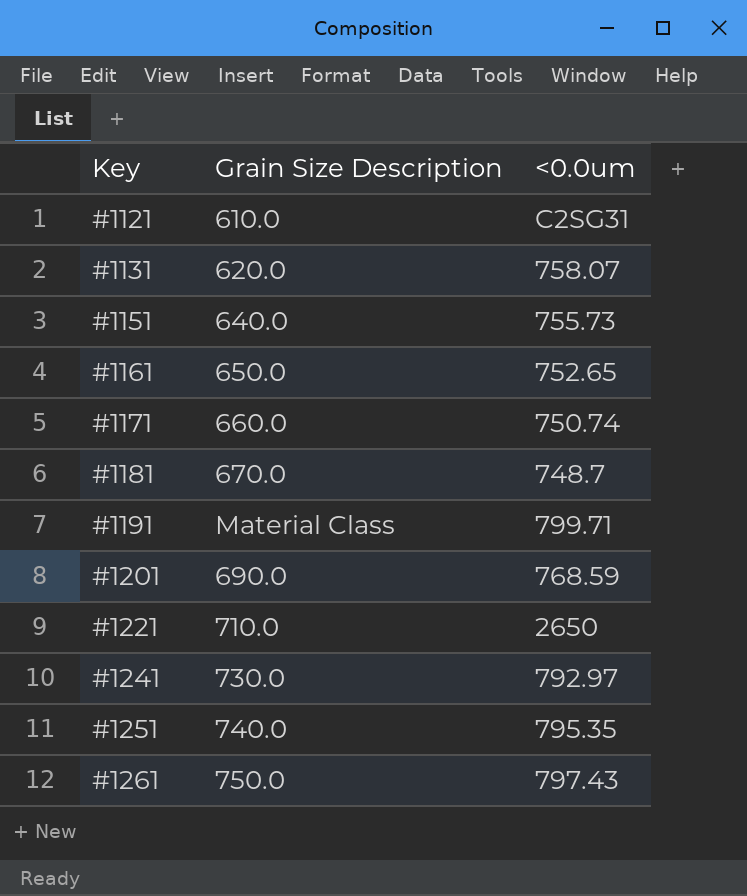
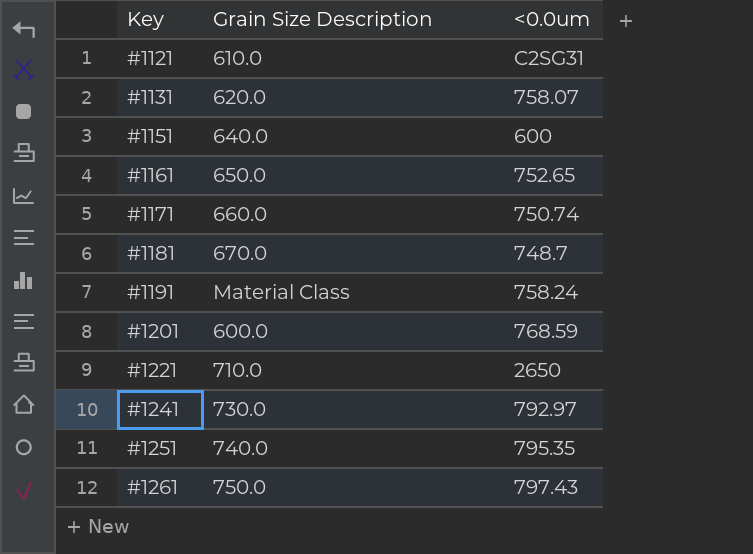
#1151 | <0.0um: 755.73 -> 600
#1191 | <0.0um: 799.71 -> 758.24
#1201 | Grain Size Description: 690.0 -> 600.0

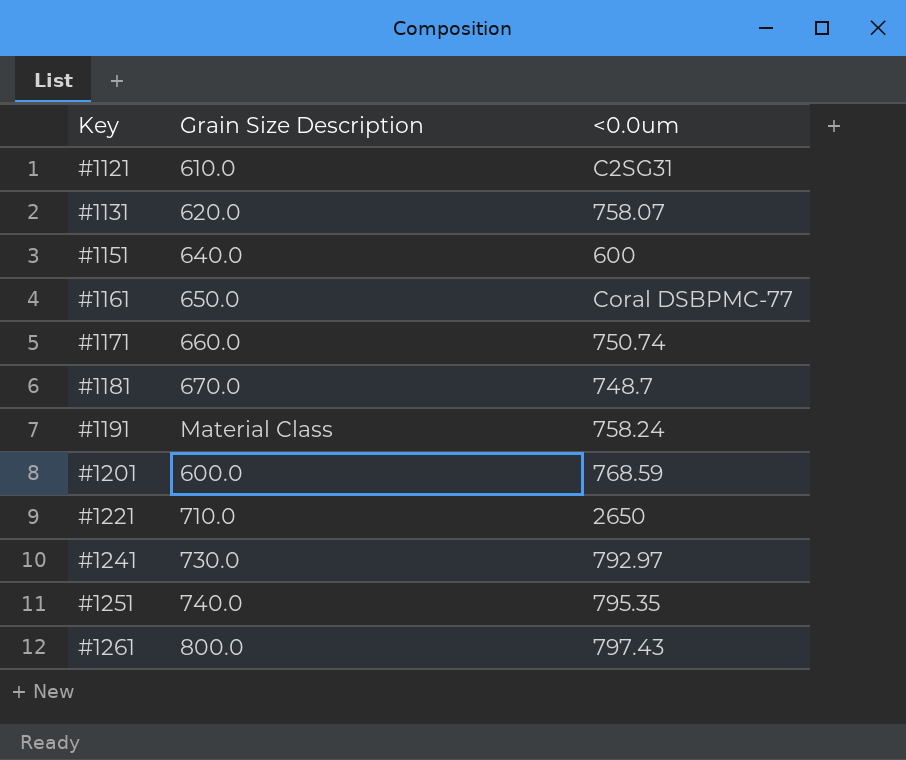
#1161 | <0.0um: 752.65 -> Coral DSBPMC-77
#1261 | Grain Size Description: 750.0 -> 800.0

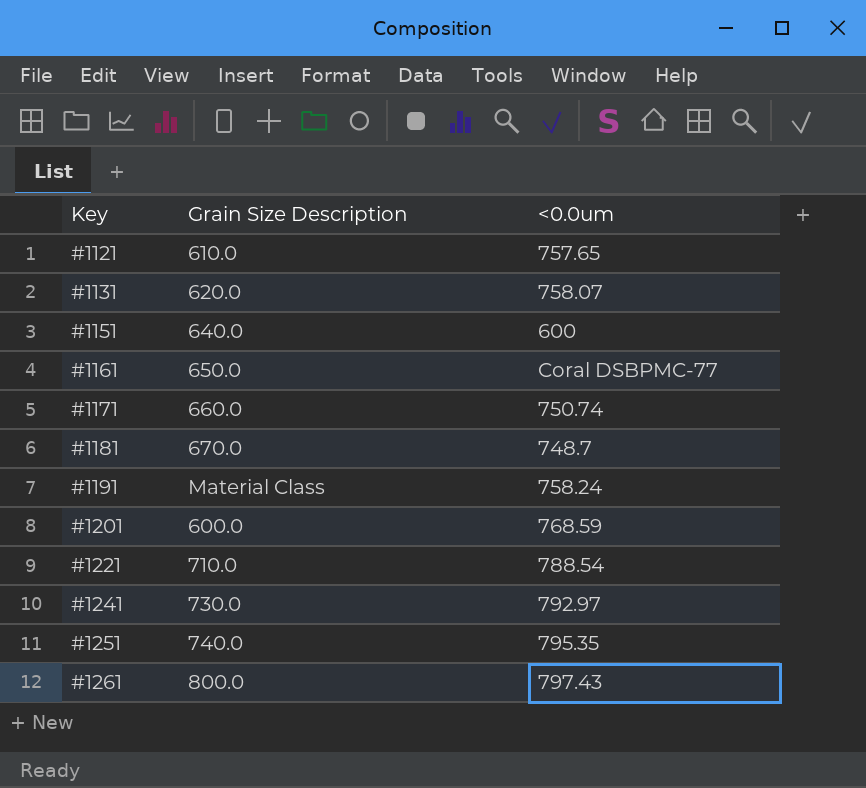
#1121 | <0.0um: C2SG31 -> 757.65
#1221 | <0.0um: 2650 -> 788.54

